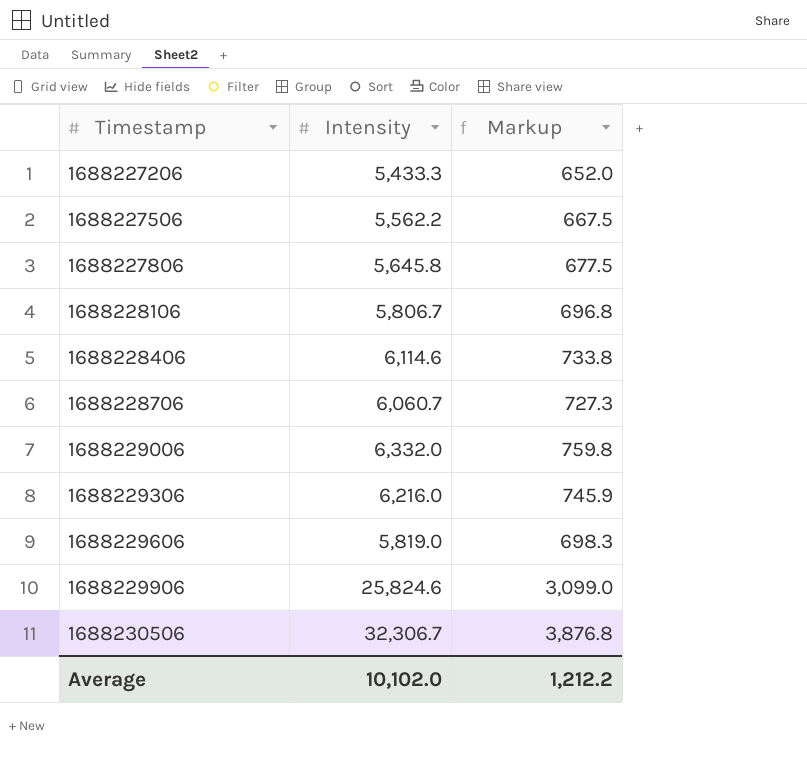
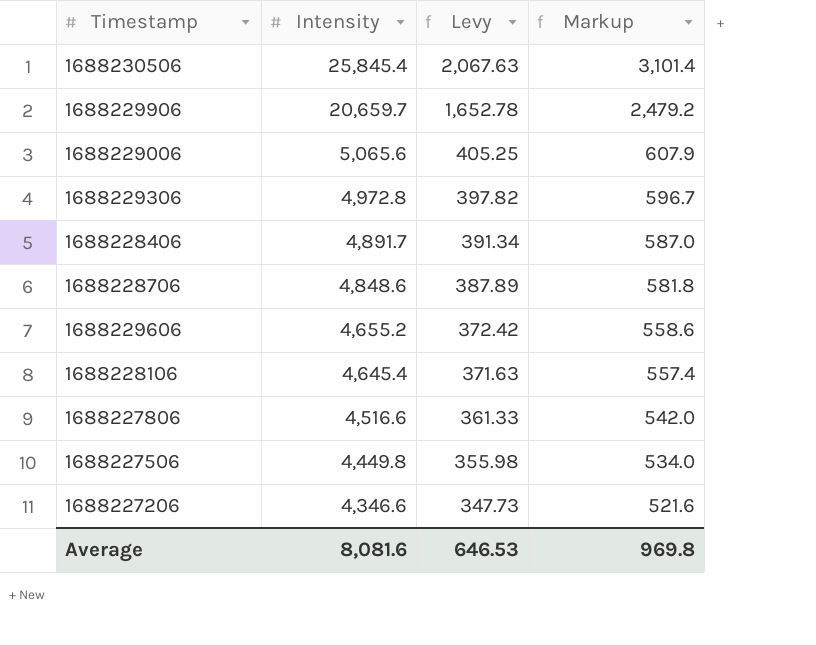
row order: Timestamp ascending -> Intensity descending
column Levy | formula: none -> [Intensity] * 0.08
1688230506 | Intensity: 32,306.7 -> 25,845.4
1688230506 | Markup: 3,876.8 -> 3,101.4
1688229906 | Intensity: 25,824.6 -> 20,659.7
1688229906 | Markup: 3,099.0 -> 2,479.2
1688229006 | Intensity: 6,332.0 -> 5,065.6
1688229006 | Markup: 759.8 -> 607.9
1688229306 | Intensity: 6,216.0 -> 4,972.8
1688229306 | Markup: 745.9 -> 596.7
1688228406 | Intensity: 6,114.6 -> 4,891.7
1688228406 | Markup: 733.8 -> 587.0
1688228706 | Intensity: 6,060.7 -> 4,848.6
1688228706 | Markup: 727.3 -> 581.8
1688229606 | Intensity: 5,819.0 -> 4,655.2
1688229606 | Markup: 698.3 -> 558.6
1688228106 | Intensity: 5,806.7 -> 4,645.4
1688228106 | Markup: 696.8 -> 557.4
1688227806 | Intensity: 5,645.8 -> 4,516.6
1688227806 | Markup: 677.5 -> 542.0
1688227506 | Intensity: 5,562.2 -> 4,449.8
1688227506 | Markup: 667.5 -> 534.0
1688227206 | Intensity: 5,433.3 -> 4,346.6
1688227206 | Markup: 652.0 -> 521.6
Average | Intensity: 10,102.0 -> 8,081.6
Average | Markup: 1,212.2 -> 969.8

